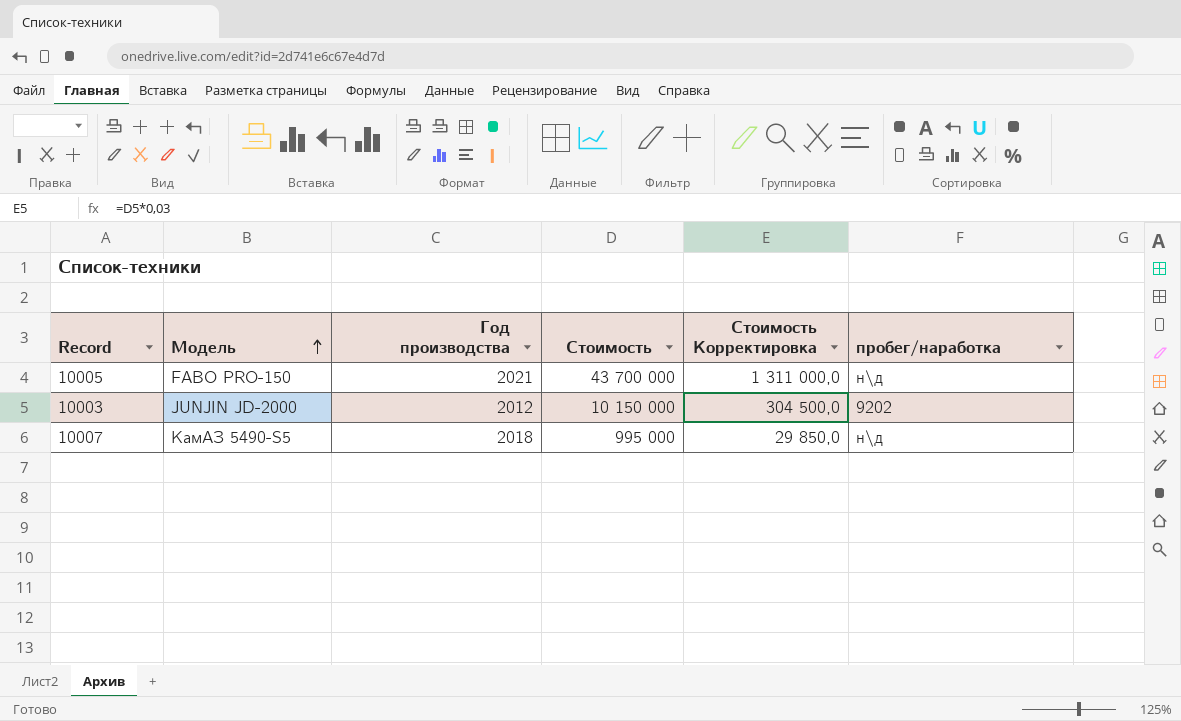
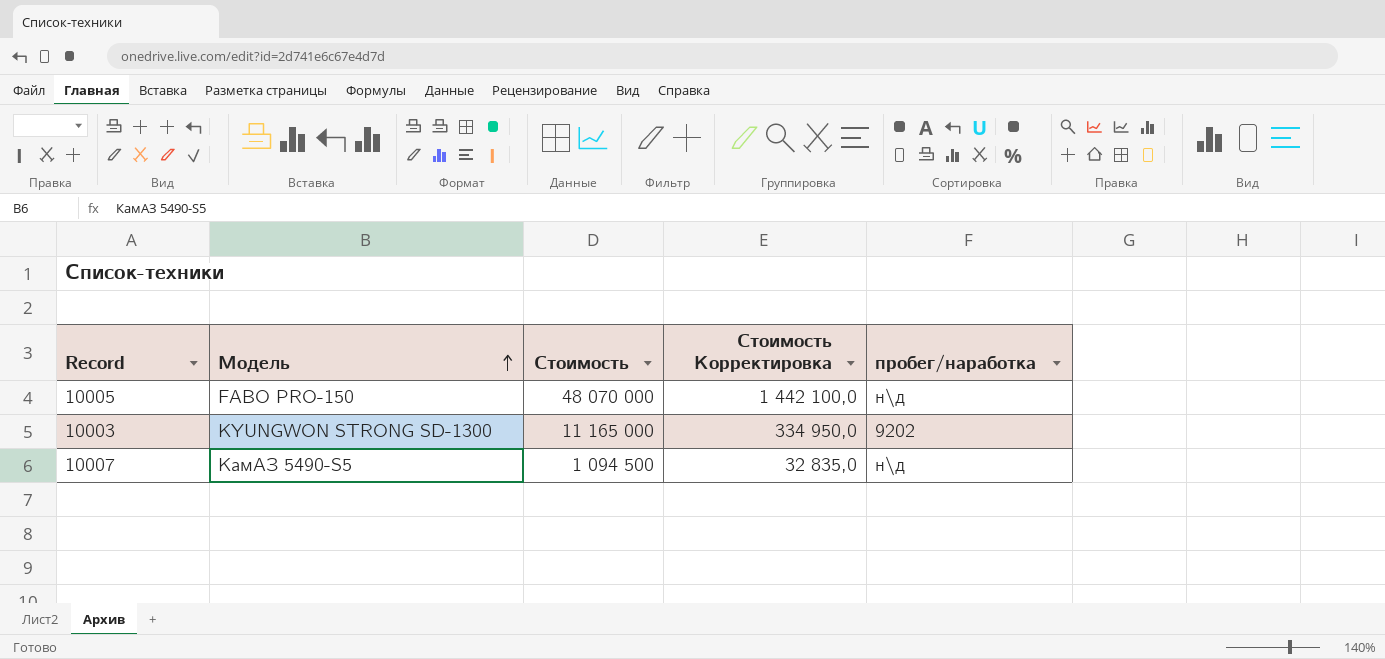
column Год производства | position: 3 -> none
10005 | Стоимость: 43 700 000 -> 48 070 000
10005 | Стоимость Корректировка: 1 311 000,0 -> 1 442 100,0
10003 | Модель: JUNJIN JD-2000 -> KYUNGWON STRONG SD-1300
10003 | Стоимость: 10 150 000 -> 11 165 000
10003 | Стоимость Корректировка: 304 500,0 -> 334 950,0
10007 | Стоимость: 995 000 -> 1 094 500
10007 | Стоимость Корректировка: 29 850,0 -> 32 835,0

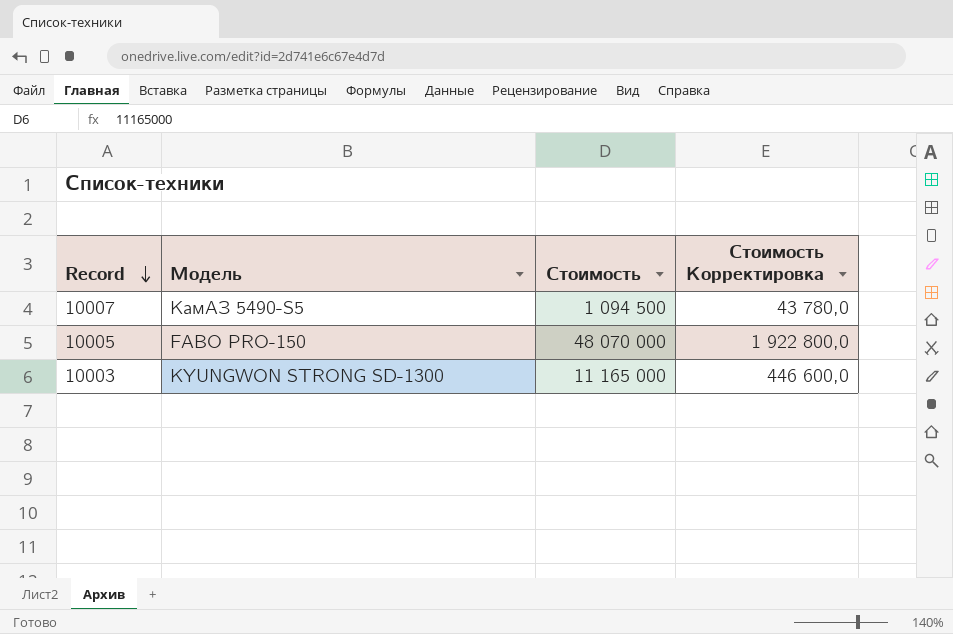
row order: Модель ascending -> Record descending
column пробег/наработка | position: 5 -> none
column Стоимость Корректировка | formula: [Стоимость] * 0,03 -> [Стоимость] * 0,04

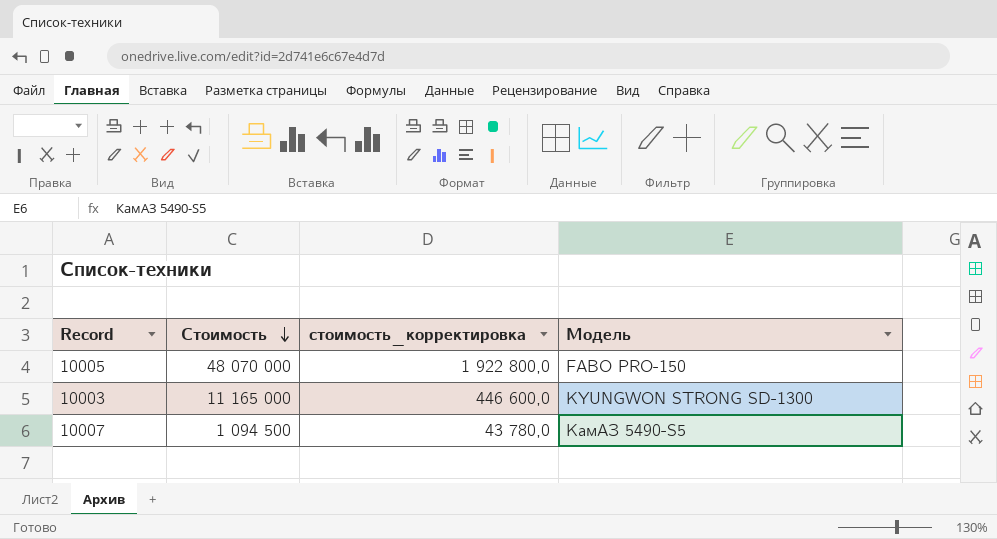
row order: Record descending -> Стоимость descending
column name: Стоимость Корректировка -> стоимость_корректировка
column Модель | position: 2 -> 4

